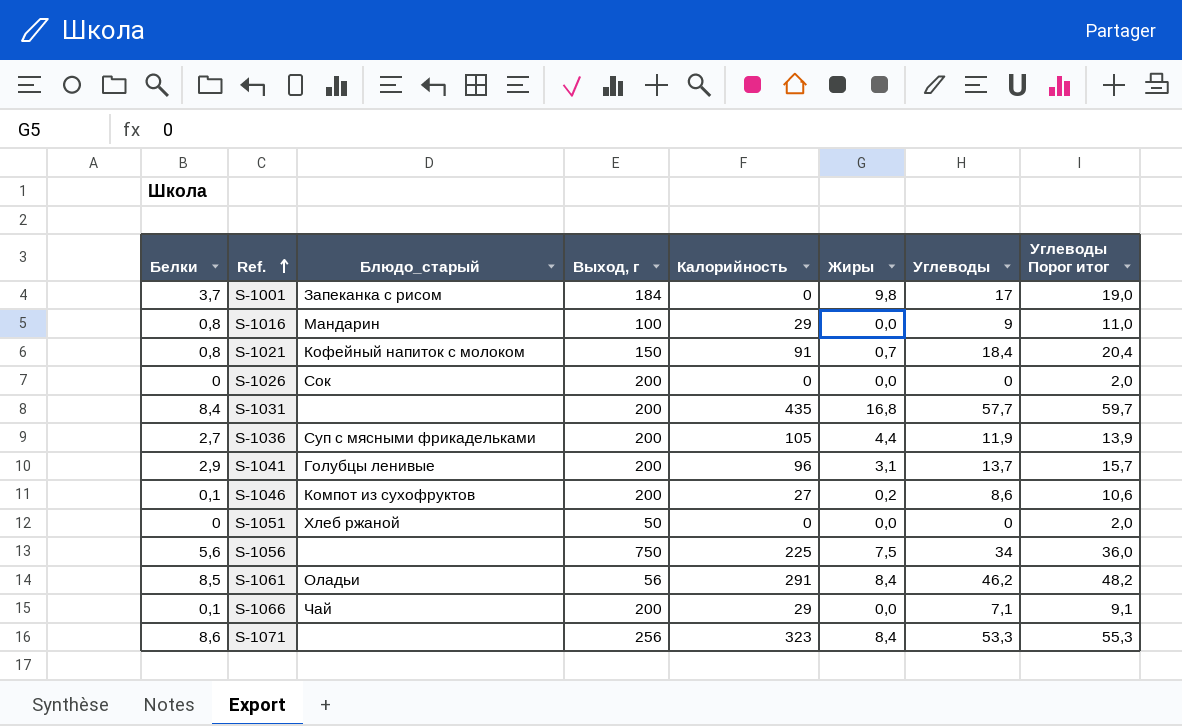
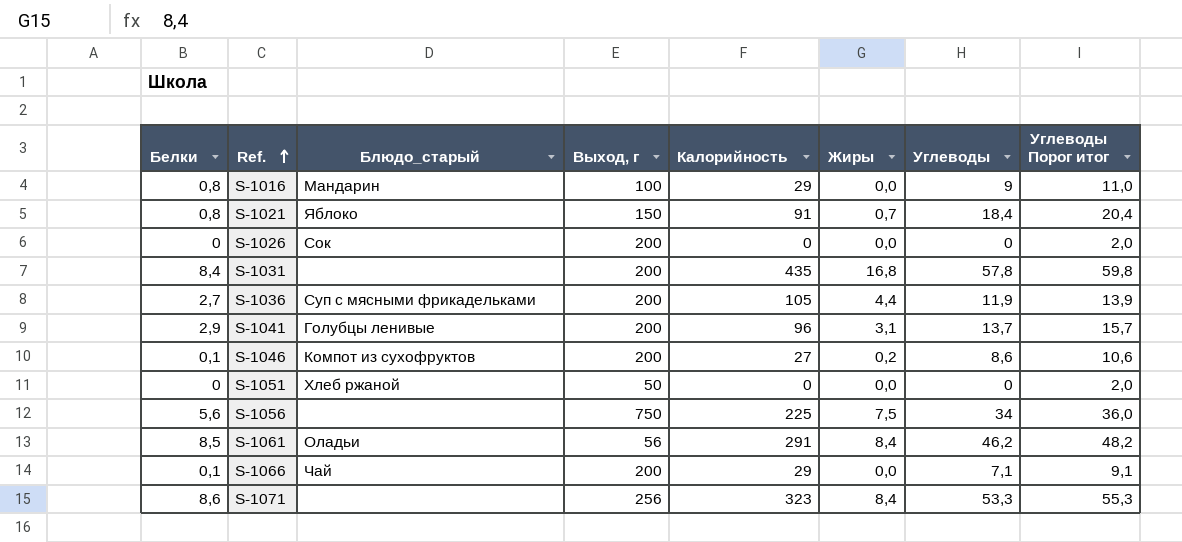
row S-1001: 3,7 | Запеканка с рисом | 184 | 0 | 9,8 | 17 | 19,0 -> none
S-1021 | Блюдо_старый: Кофейный напиток с молоком -> Яблоко
S-1031 | Углеводы: 57,7 -> 57,8
S-1031 | Углеводы Порог итог: 59,7 -> 59,8

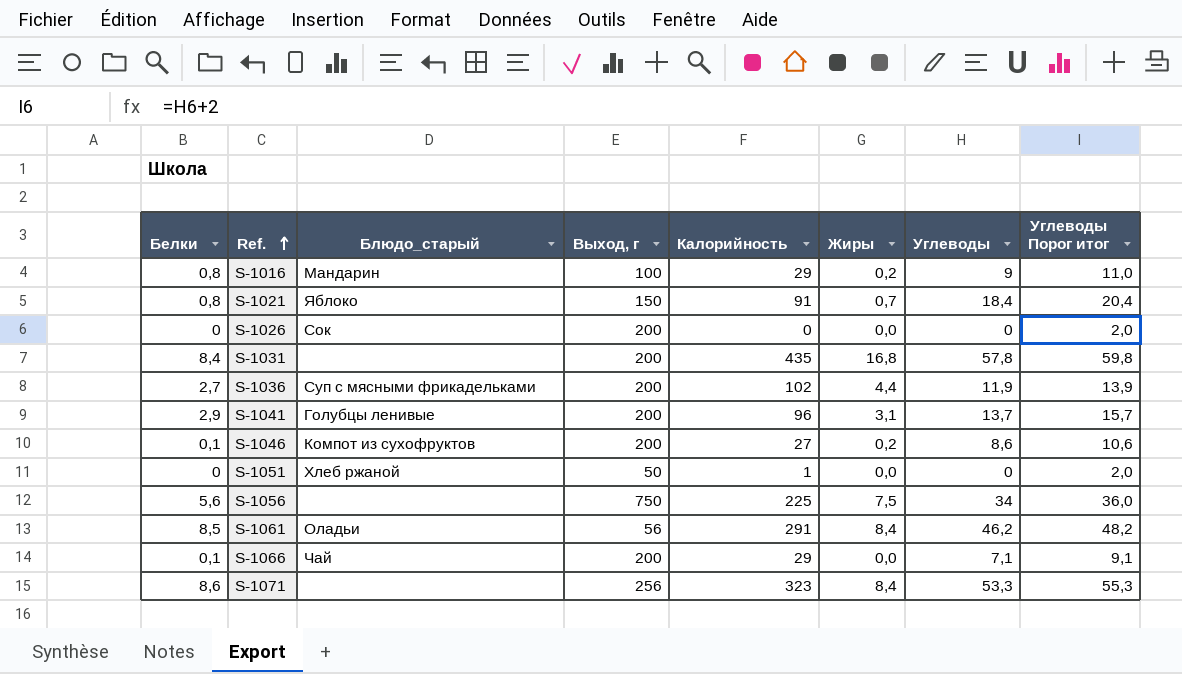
S-1016 | Жиры: 0,0 -> 0,2
S-1036 | Калорийность: 105 -> 102
S-1051 | Калорийность: 0 -> 1

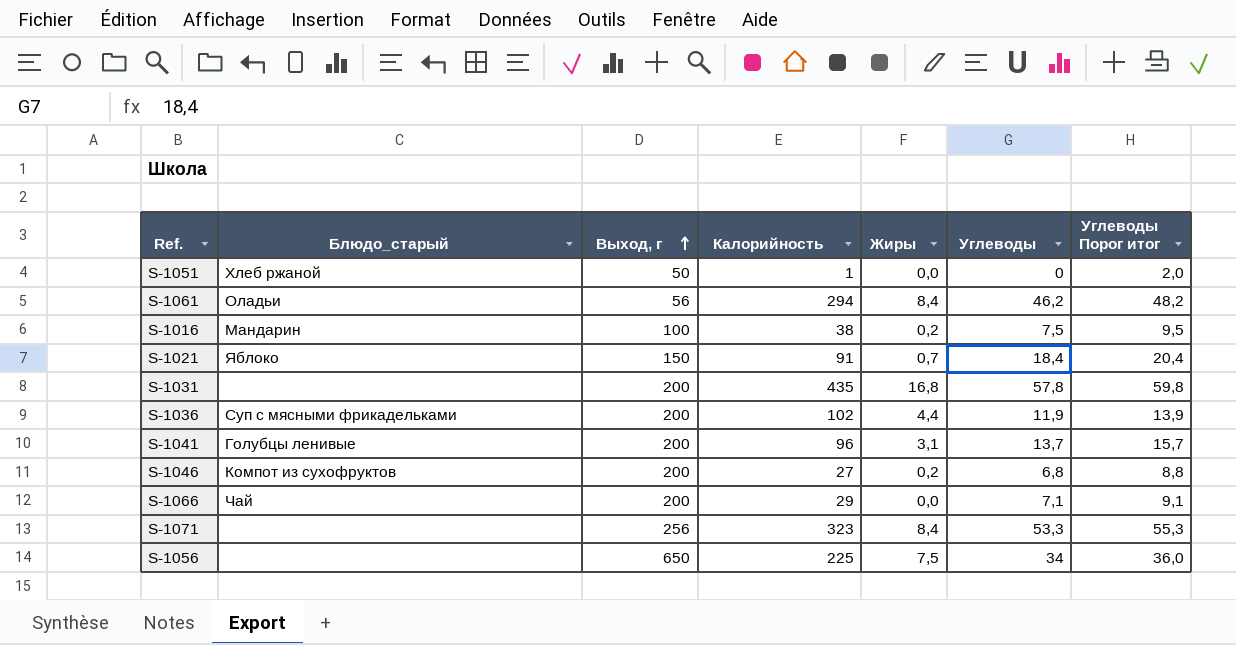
row order: Ref. ascending -> Выход, г ascending
column Белки | position: 1 -> none
row S-1026: 0 | Сок | 200 | 0 | 0,0 | 0 | 2,0 -> none
S-1061 | Калорийность: 291 -> 294
S-1016 | Калорийность: 29 -> 38
S-1016 | Углеводы: 9 -> 7,5
S-1016 | Углеводы Порог итог: 11,0 -> 9,5
S-1046 | Углеводы: 8,6 -> 6,8
S-1046 | Углеводы Порог итог: 10,6 -> 8,8
S-1056 | Выход, г: 750 -> 650

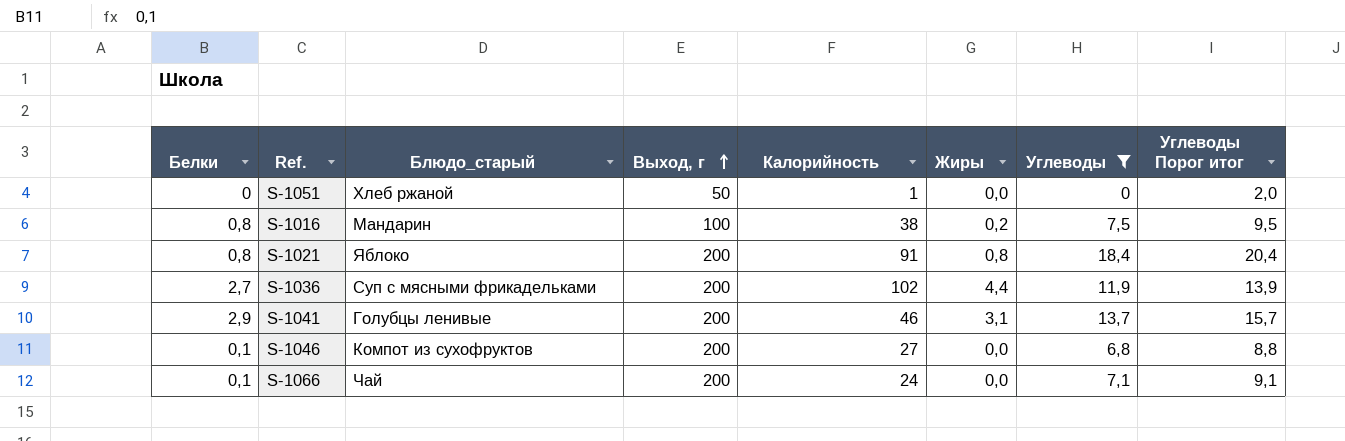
filter: none -> Углеводы <= 18,4
column Белки | position: none -> 1
S-1021 | Выход, г: 150 -> 200
S-1021 | Жиры: 0,7 -> 0,8
S-1041 | Калорийность: 96 -> 46
S-1046 | Жиры: 0,2 -> 0,0
S-1066 | Калорийность: 29 -> 24

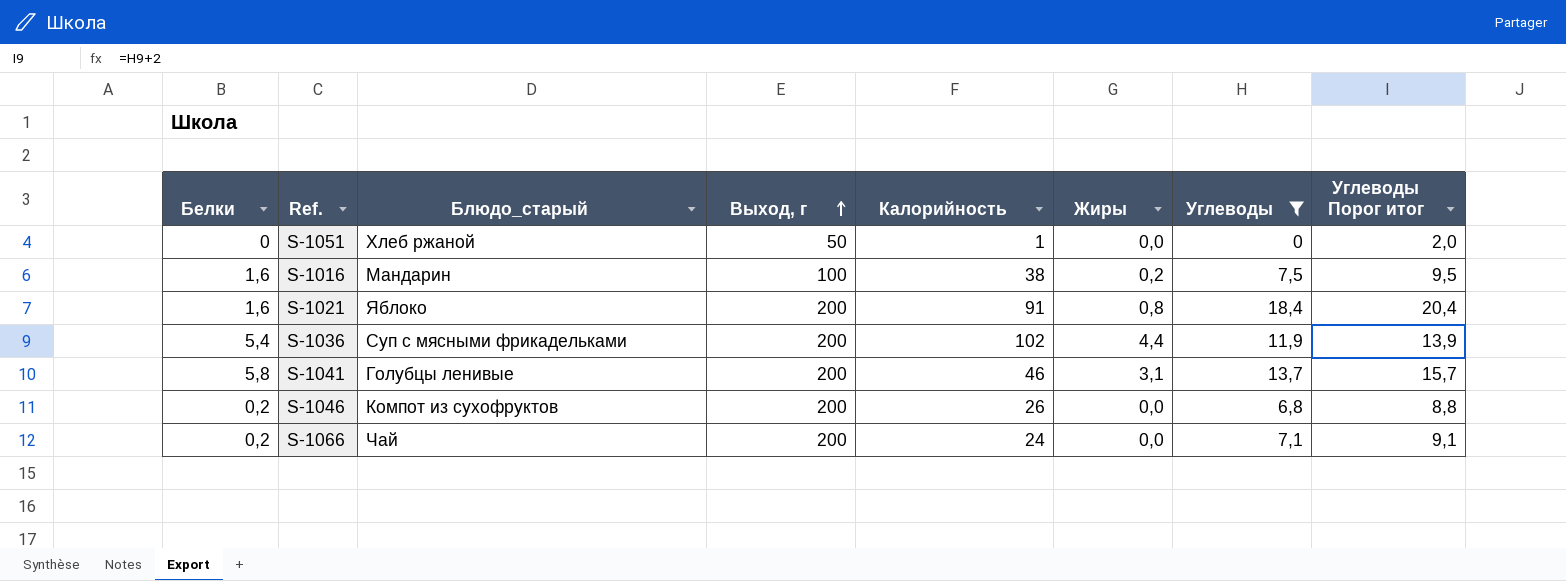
S-1016 | Белки: 0,8 -> 1,6
S-1021 | Белки: 0,8 -> 1,6
S-1036 | Белки: 2,7 -> 5,4
S-1041 | Белки: 2,9 -> 5,8
S-1046 | Белки: 0,1 -> 0,2
S-1046 | Калорийность: 27 -> 26
S-1066 | Белки: 0,1 -> 0,2

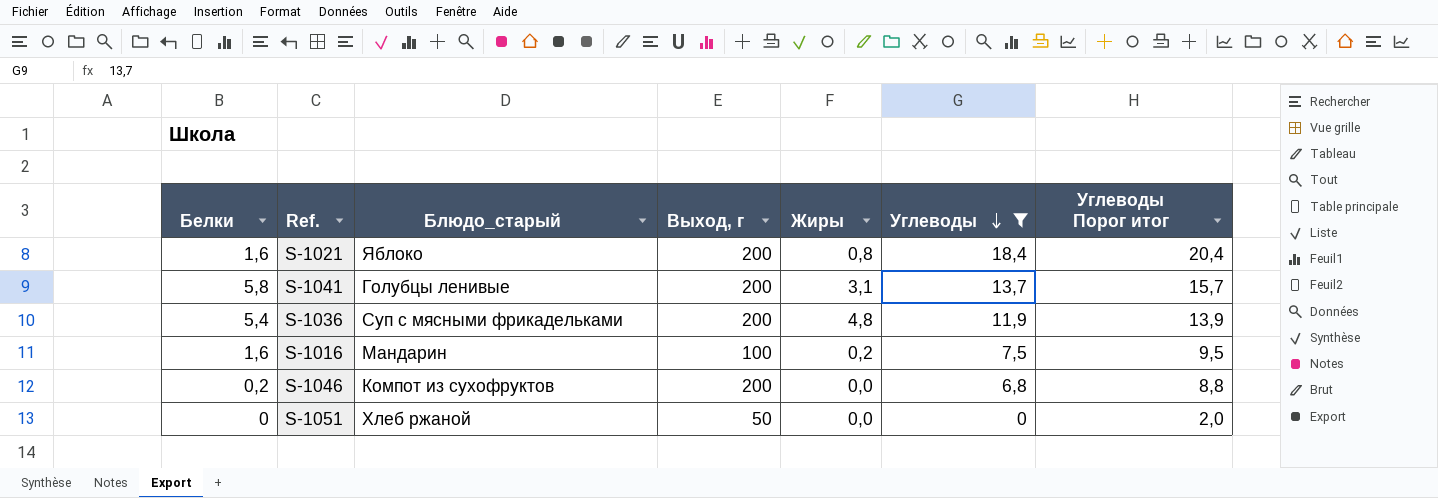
row order: Выход, г ascending -> Углеводы descending
column Калорийность | position: 5 -> none
row S-1066: 0,2 | Чай | 200 | 24 | 0,0 | 7,1 | 9,1 -> none
S-1036 | Жиры: 4,4 -> 4,8

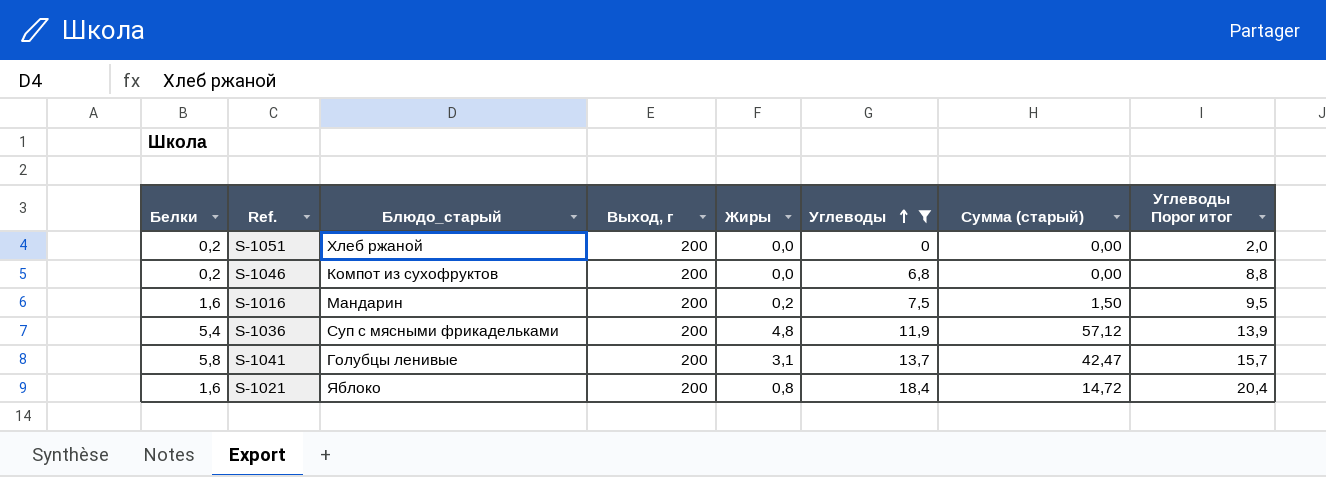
row order: Углеводы descending -> Углеводы ascending
column Сумма (старый) | formula: none -> [Жиры] * [Углеводы]
S-1051 | Белки: 0 -> 0,2
S-1051 | Выход, г: 50 -> 200
S-1016 | Выход, г: 100 -> 200

